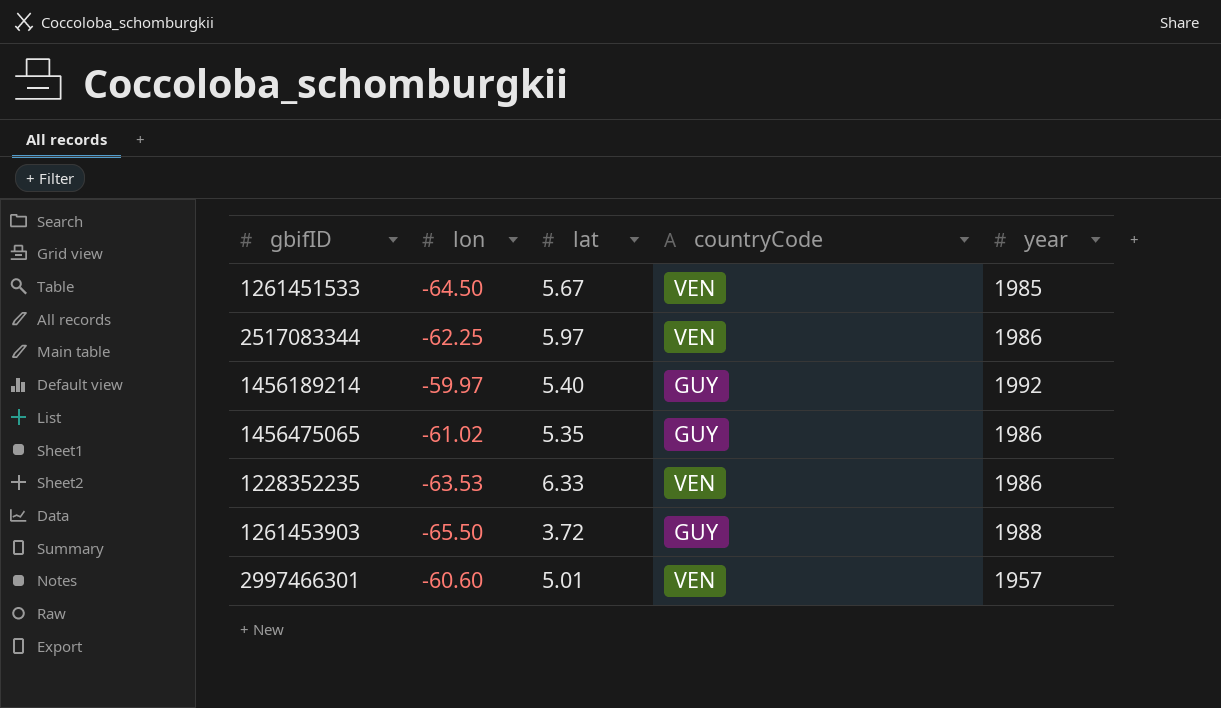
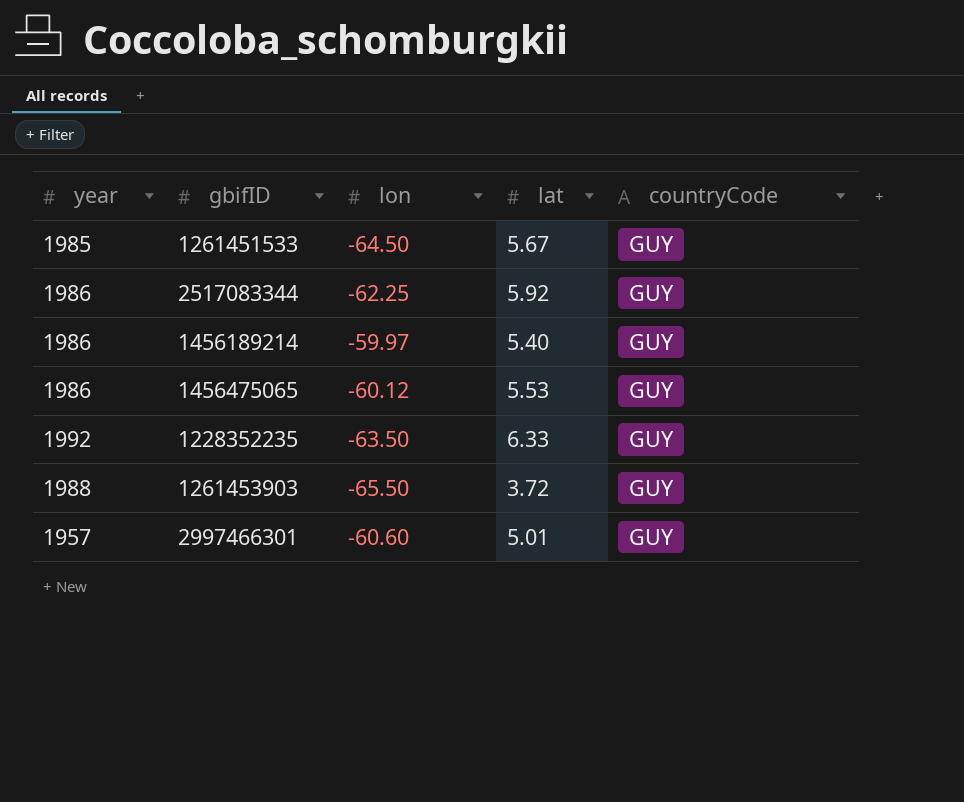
column year | position: 5 -> 1
1261451533 | countryCode: VEN -> GUY
2517083344 | lat: 5.97 -> 5.92
2517083344 | countryCode: VEN -> GUY
1456189214 | year: 1992 -> 1986
1456475065 | lon: -61.02 -> -60.12
1456475065 | lat: 5.35 -> 5.53
1228352235 | year: 1986 -> 1992
1228352235 | lon: -63.53 -> -63.50
1228352235 | countryCode: VEN -> GUY
2997466301 | countryCode: VEN -> GUY

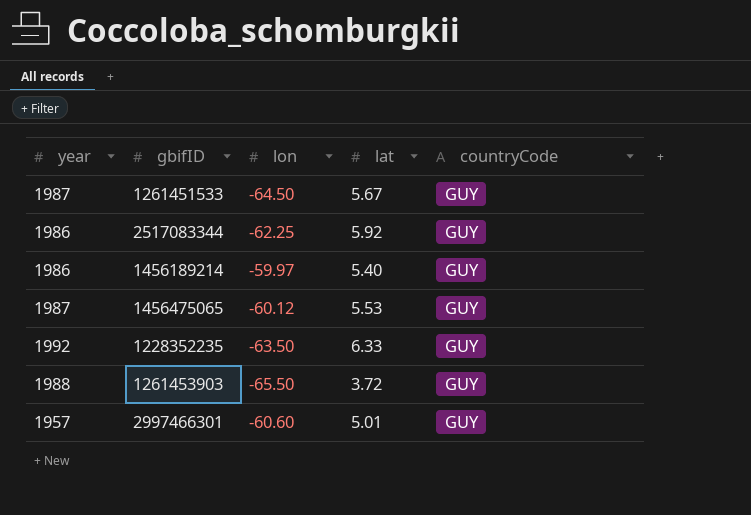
1261451533 | year: 1985 -> 1987
1456475065 | year: 1986 -> 1987

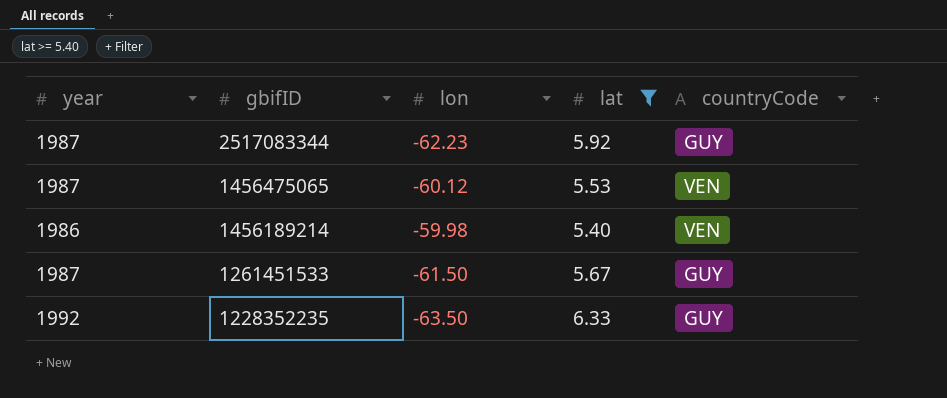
filter: none -> lat >= 5.40
row order: none -> gbifID descending
2517083344 | year: 1986 -> 1987
2517083344 | lon: -62.25 -> -62.23
1456475065 | countryCode: GUY -> VEN
1456189214 | lon: -59.97 -> -59.98
1456189214 | countryCode: GUY -> VEN
1261451533 | lon: -64.50 -> -61.50

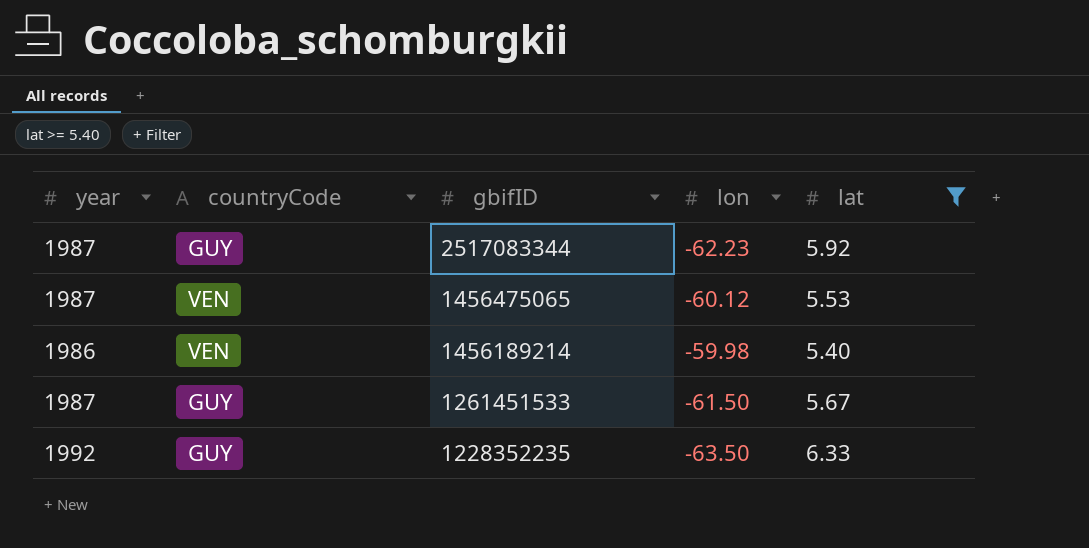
column countryCode | position: 5 -> 2

